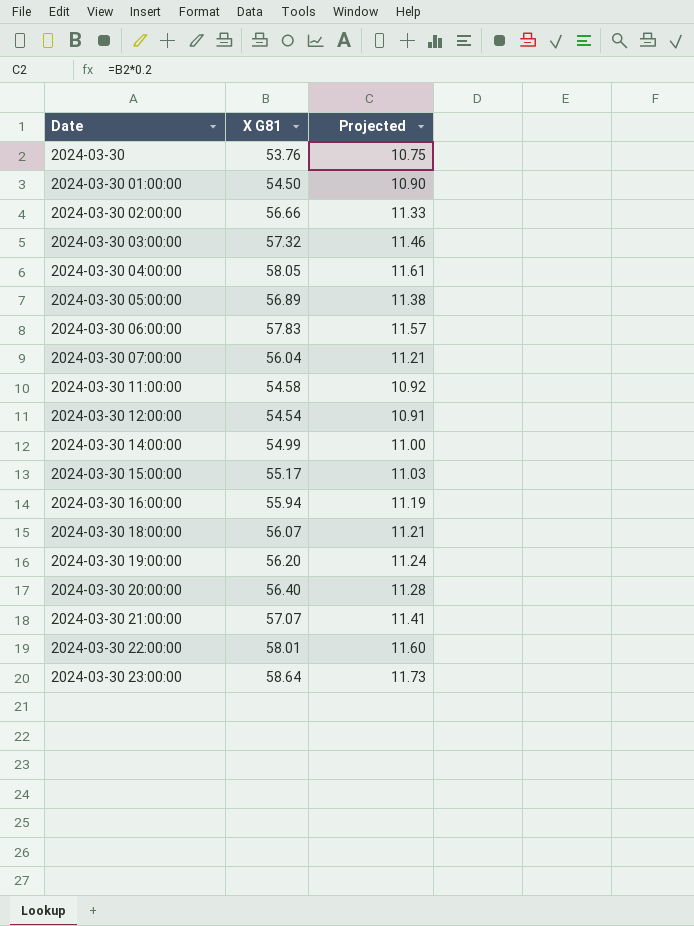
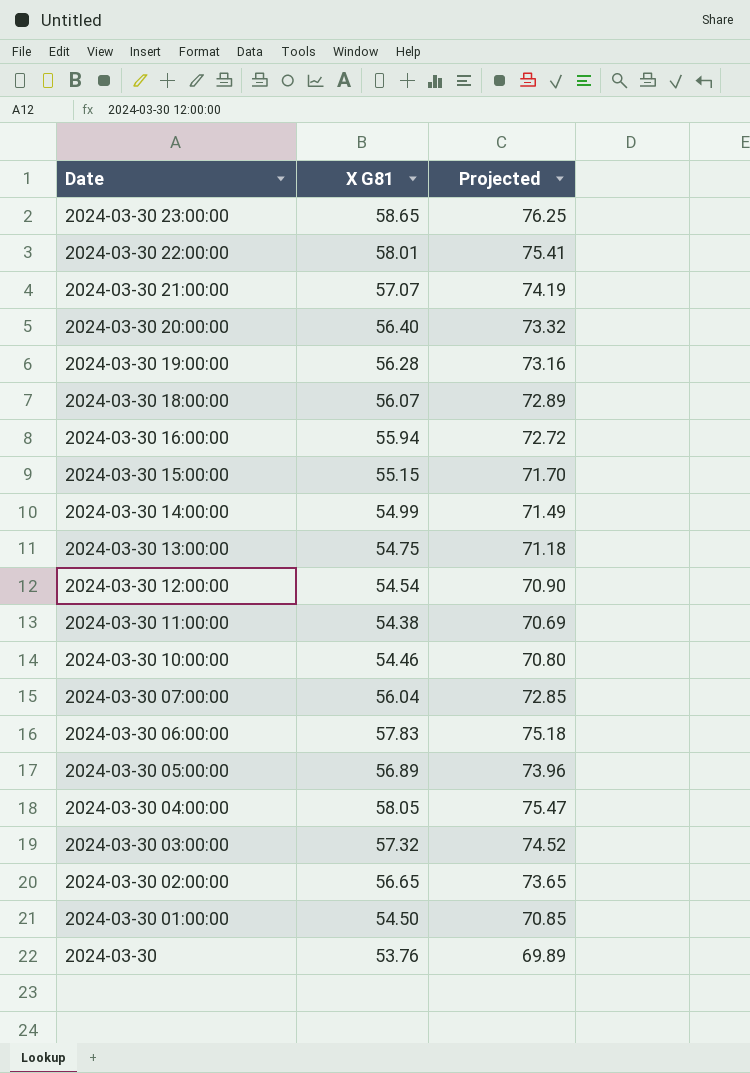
row order: Date ascending -> Date descending
column Projected | formula: [X G81] * 0.2 -> [X G81] * 1.3
2024-03-30 23:00:00 | X G81: 58.64 -> 58.65
2024-03-30 19:00:00 | X G81: 56.20 -> 56.28
2024-03-30 15:00:00 | X G81: 55.17 -> 55.15
row 2024-03-30 13:00:00: none -> 54.75 | 71.18
2024-03-30 11:00:00 | X G81: 54.58 -> 54.38
row 2024-03-30 10:00:00: none -> 54.46 | 70.80
2024-03-30 02:00:00 | X G81: 56.66 -> 56.65

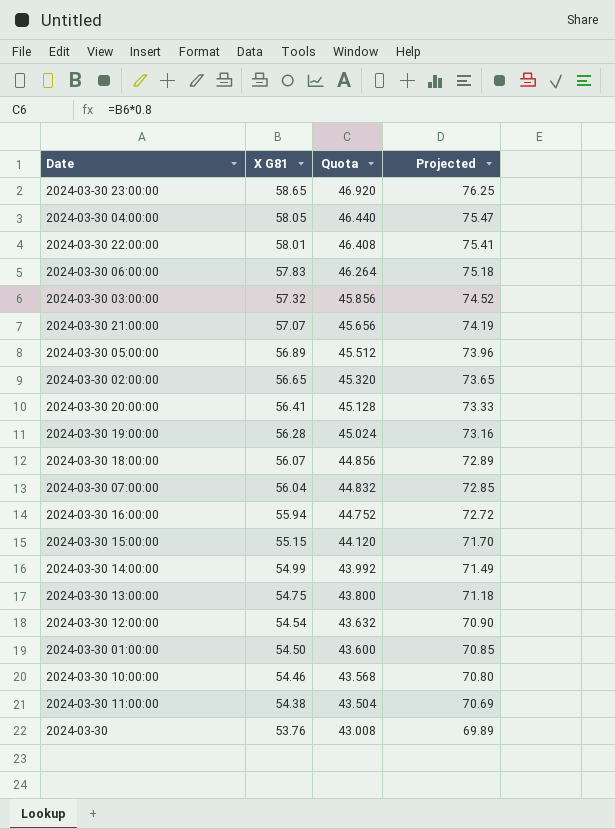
row order: Date descending -> X G81 descending
column Quota | formula: none -> [X G81] * 0.8
2024-03-30 20:00:00 | X G81: 56.40 -> 56.41
2024-03-30 20:00:00 | Projected: 73.32 -> 73.33

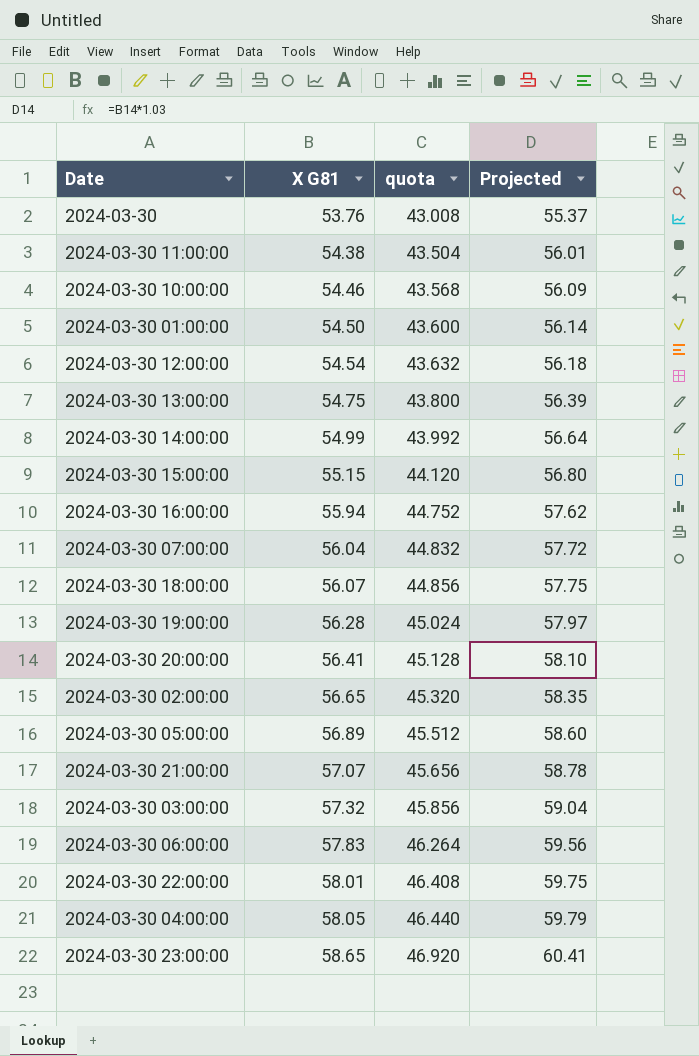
row order: X G81 descending -> X G81 ascending
column name: Quota -> quota
column Projected | formula: [X G81] * 1.3 -> [X G81] * 1.03

